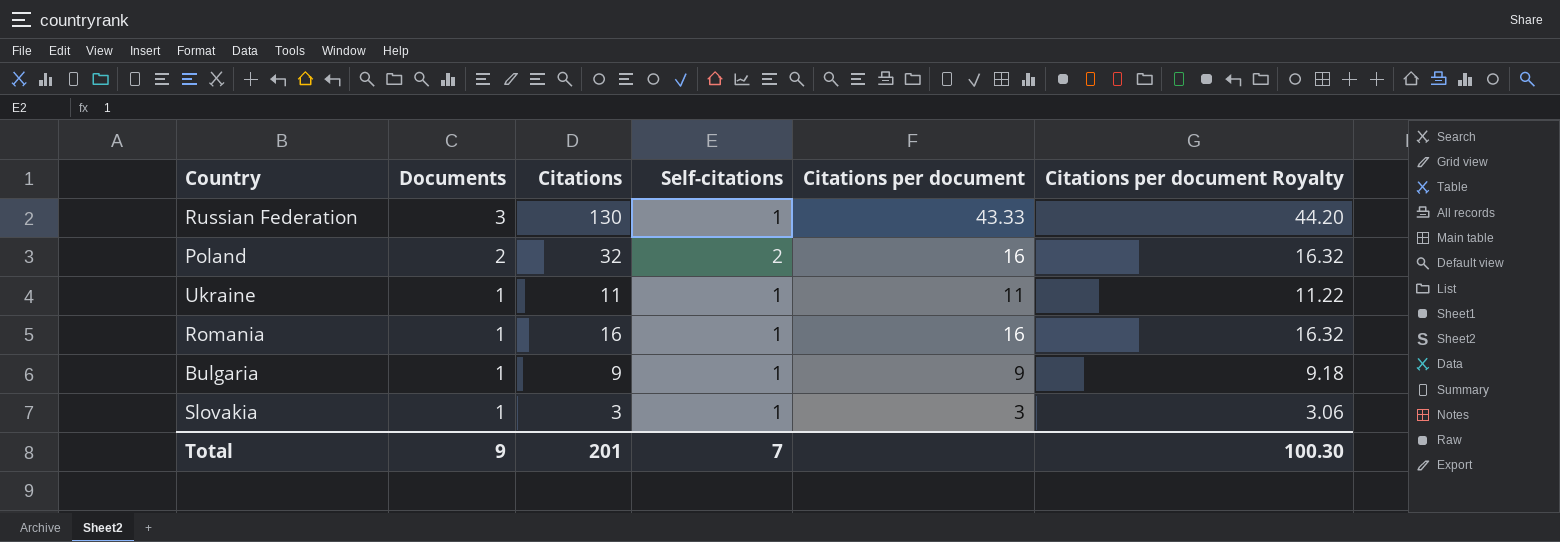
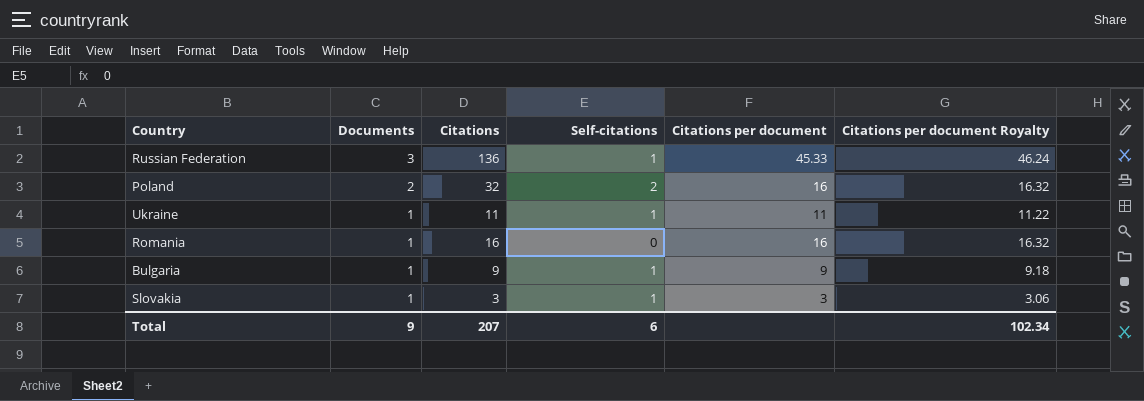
Russian Federation | Citations: 130 -> 136
Russian Federation | Citations per document: 43.33 -> 45.33
Russian Federation | Citations per document Royalty: 44.20 -> 46.24
Romania | Self-citations: 1 -> 0
Total | Citations: 201 -> 207
Total | Self-citations: 7 -> 6
Total | Citations per document Royalty: 100.30 -> 102.34

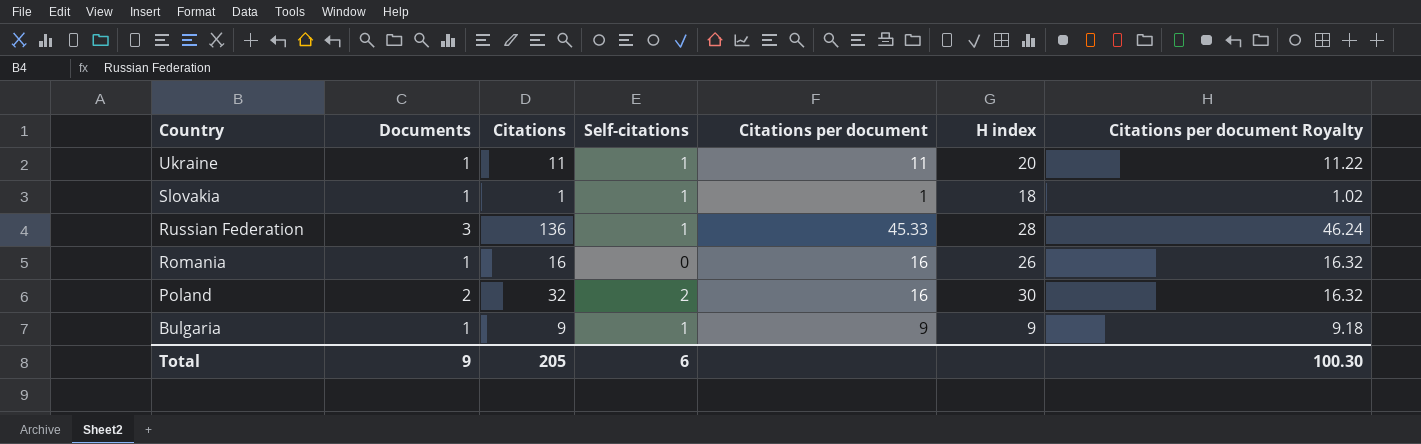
row order: Documents descending -> Country descending
column H index | position: none -> 6
Slovakia | Citations: 3 -> 1
Slovakia | Citations per document: 3 -> 1
Slovakia | Citations per document Royalty: 3.06 -> 1.02
Total | Citations: 207 -> 205
Total | Citations per document Royalty: 102.34 -> 100.30

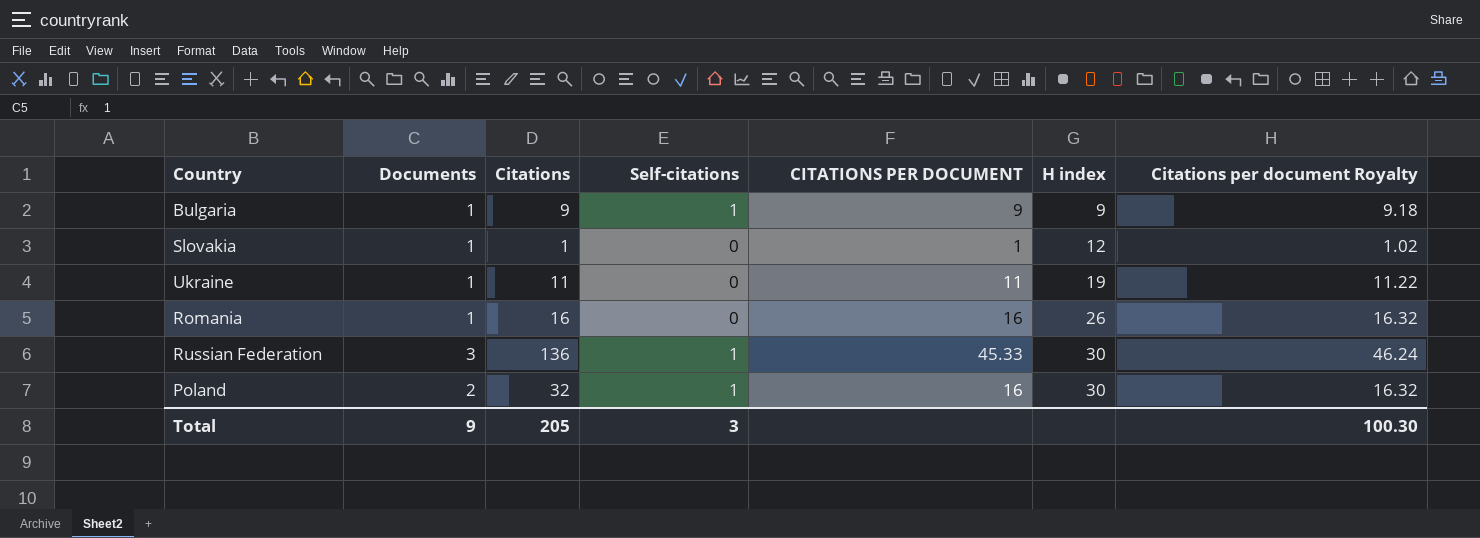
row order: Country descending -> H index ascending
column name: Citations per document -> CITATIONS PER DOCUMENT
Slovakia | Self-citations: 1 -> 0
Slovakia | H index: 18 -> 12
Ukraine | Self-citations: 1 -> 0
Ukraine | H index: 20 -> 19
Russian Federation | H index: 28 -> 30
Poland | Self-citations: 2 -> 1
Total | Self-citations: 6 -> 3

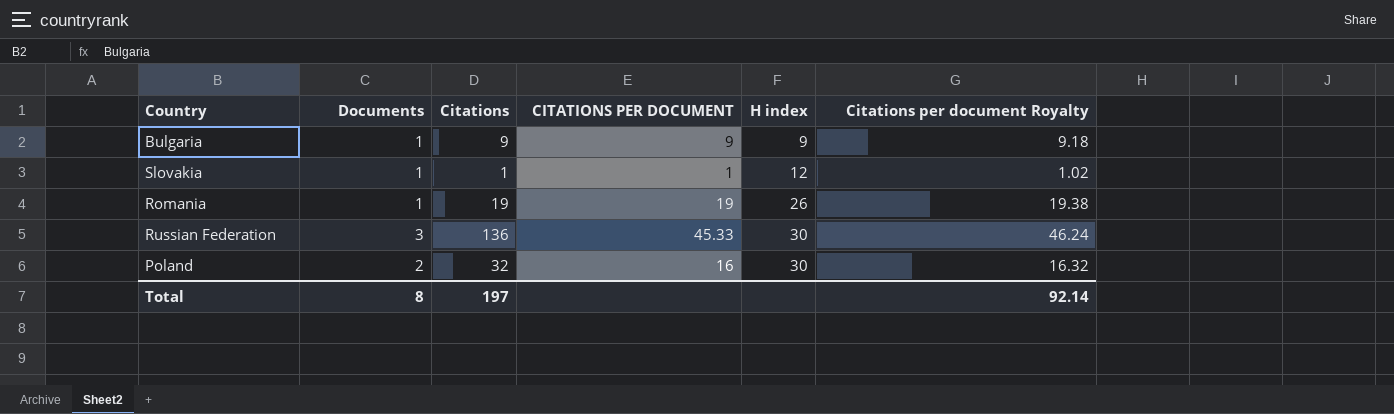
column Self-citations | position: 4 -> none
row Ukraine: 1 | 11 | 0 | 11 | 19 | 11.22 -> none
Romania | Citations: 16 -> 19
Romania | CITATIONS PER DOCUMENT: 16 -> 19
Romania | Citations per document Royalty: 16.32 -> 19.38
Total | Documents: 9 -> 8
Total | Citations: 205 -> 197
Total | Citations per document Royalty: 100.30 -> 92.14

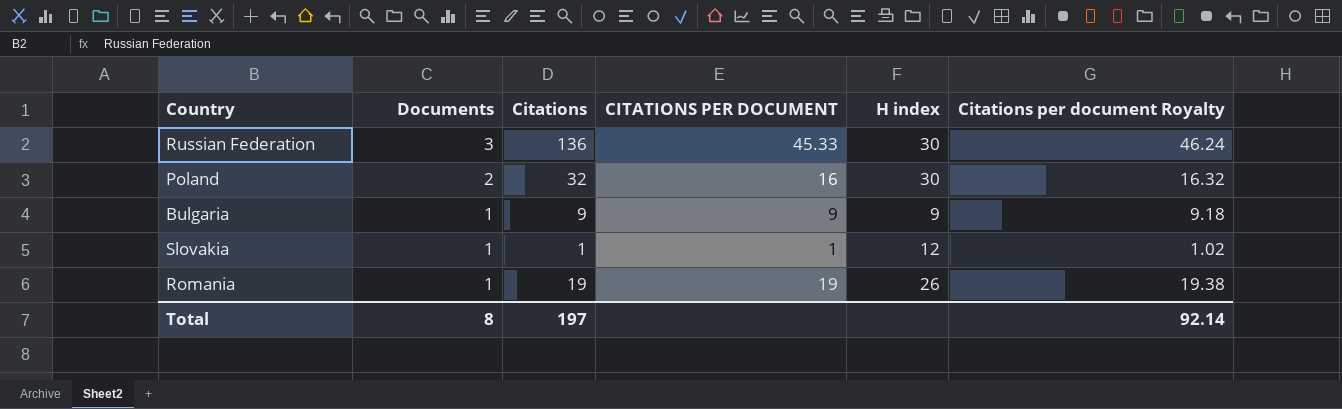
row order: H index ascending -> Documents descending

